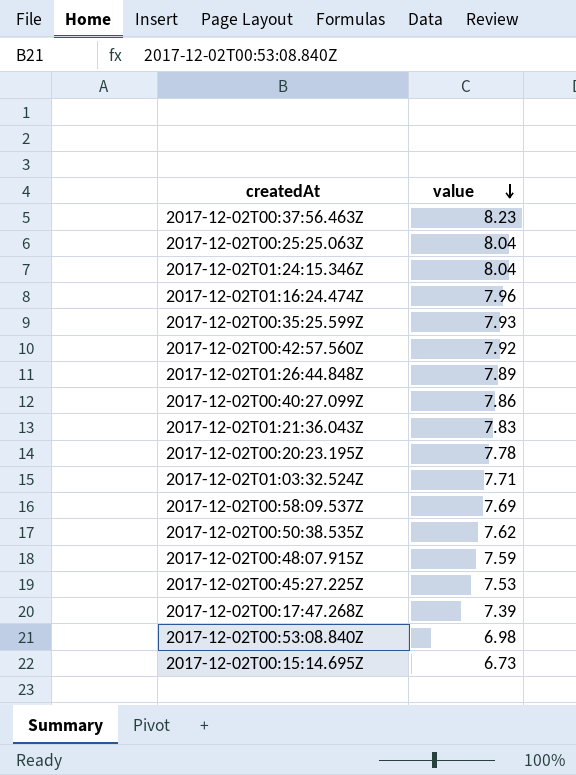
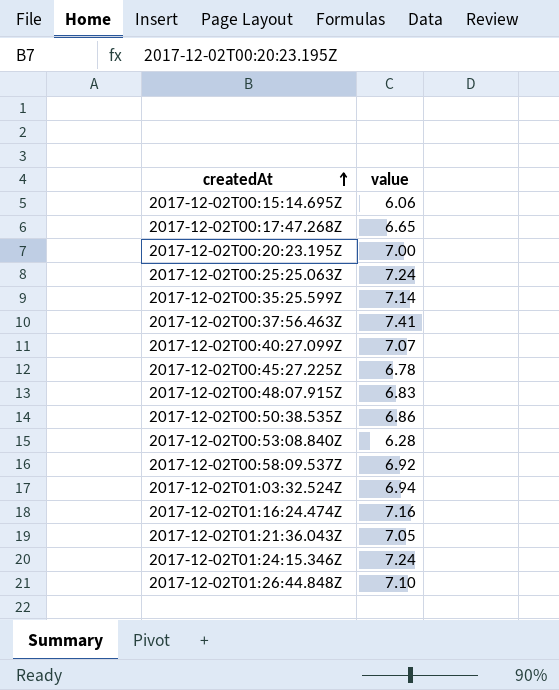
row order: value descending -> createdAt ascending
row 2017-12-02T00:42:57.560Z: 7.92 -> none
2017-12-02T00:15:14.695Z | value: 6.73 -> 6.06
2017-12-02T00:17:47.268Z | value: 7.39 -> 6.65
2017-12-02T00:20:23.195Z | value: 7.78 -> 7.00
2017-12-02T00:25:25.063Z | value: 8.04 -> 7.24
2017-12-02T00:35:25.599Z | value: 7.93 -> 7.14
2017-12-02T00:37:56.463Z | value: 8.23 -> 7.41
2017-12-02T00:40:27.099Z | value: 7.86 -> 7.07
2017-12-02T00:45:27.225Z | value: 7.53 -> 6.78
2017-12-02T00:48:07.915Z | value: 7.59 -> 6.83
2017-12-02T00:50:38.535Z | value: 7.62 -> 6.86
2017-12-02T00:53:08.840Z | value: 6.98 -> 6.28
2017-12-02T00:58:09.537Z | value: 7.69 -> 6.92
2017-12-02T01:03:32.524Z | value: 7.71 -> 6.94
2017-12-02T01:16:24.474Z | value: 7.96 -> 7.16
2017-12-02T01:21:36.043Z | value: 7.83 -> 7.05
2017-12-02T01:24:15.346Z | value: 8.04 -> 7.24
2017-12-02T01:26:44.848Z | value: 7.89 -> 7.10

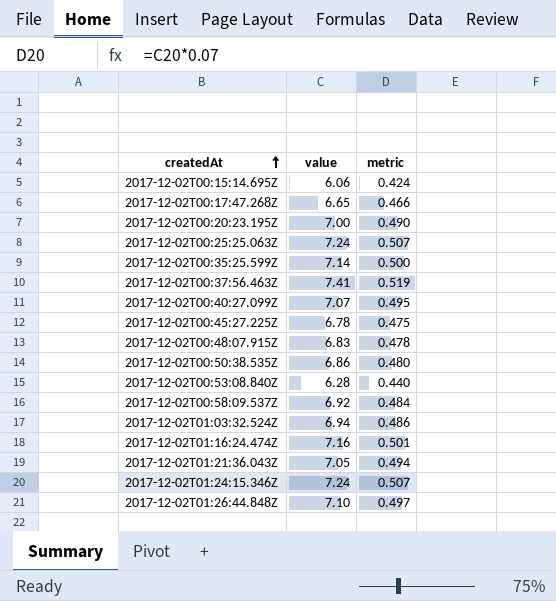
column metric | formula: none -> [value] * 0.07

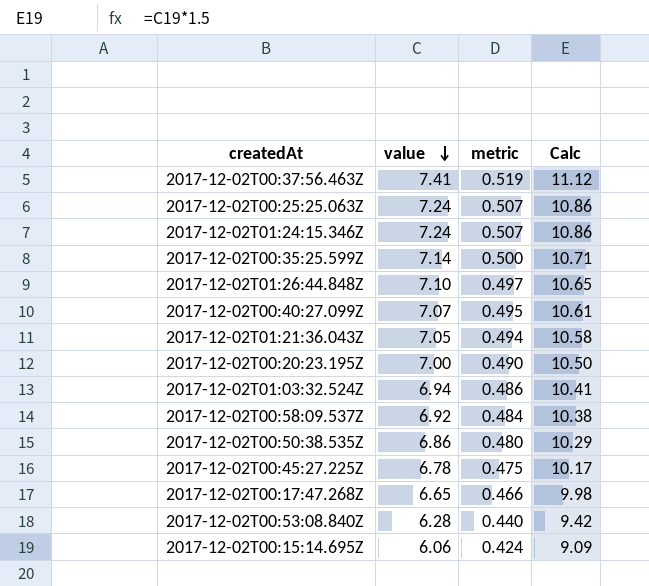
row order: createdAt ascending -> value descending
column Calc | formula: none -> [value] * 1.5
row 2017-12-02T00:48:07.915Z: 6.83 | 0.478 -> none
row 2017-12-02T01:16:24.474Z: 7.16 | 0.501 -> none

